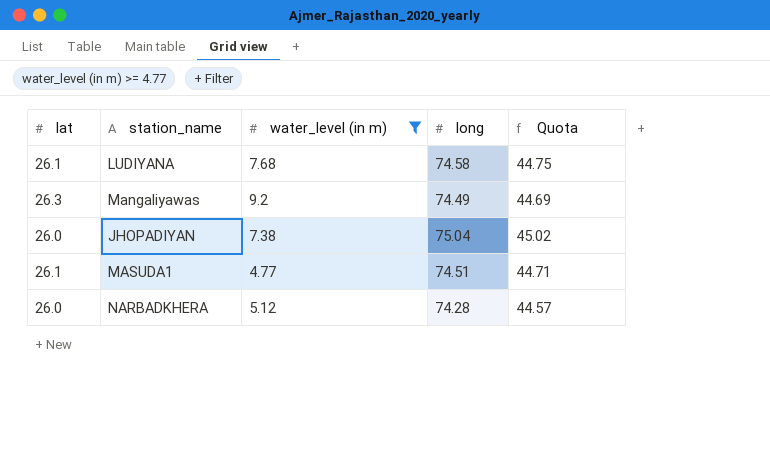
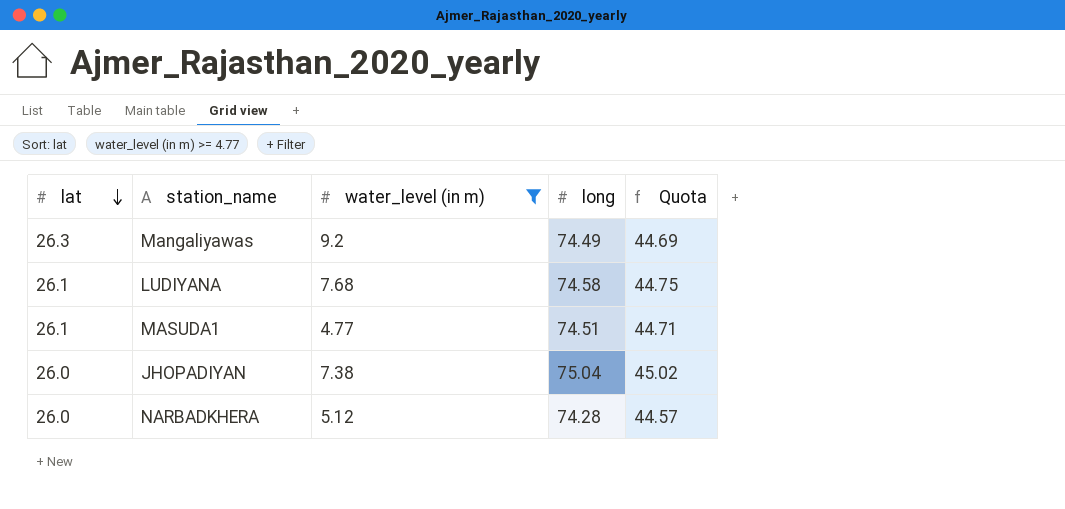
row order: none -> lat descending

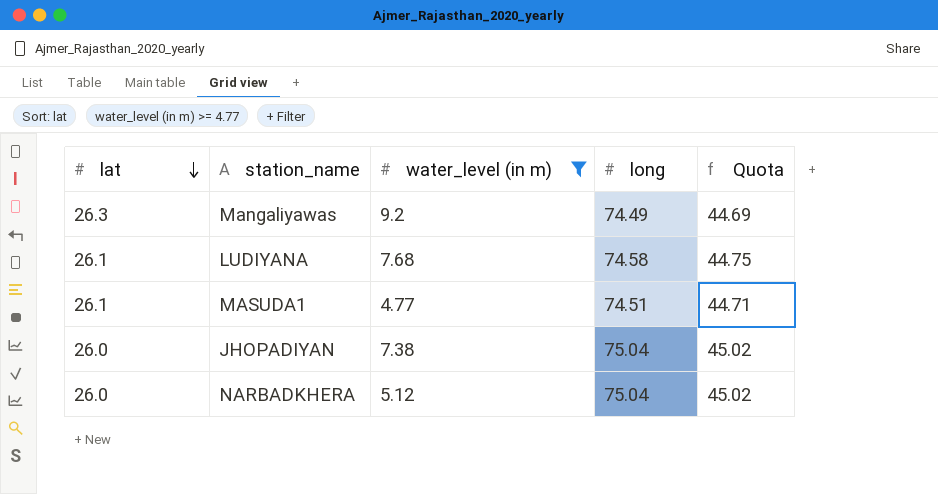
NARBADKHERA | long: 74.28 -> 75.04
NARBADKHERA | Quota: 44.57 -> 45.02

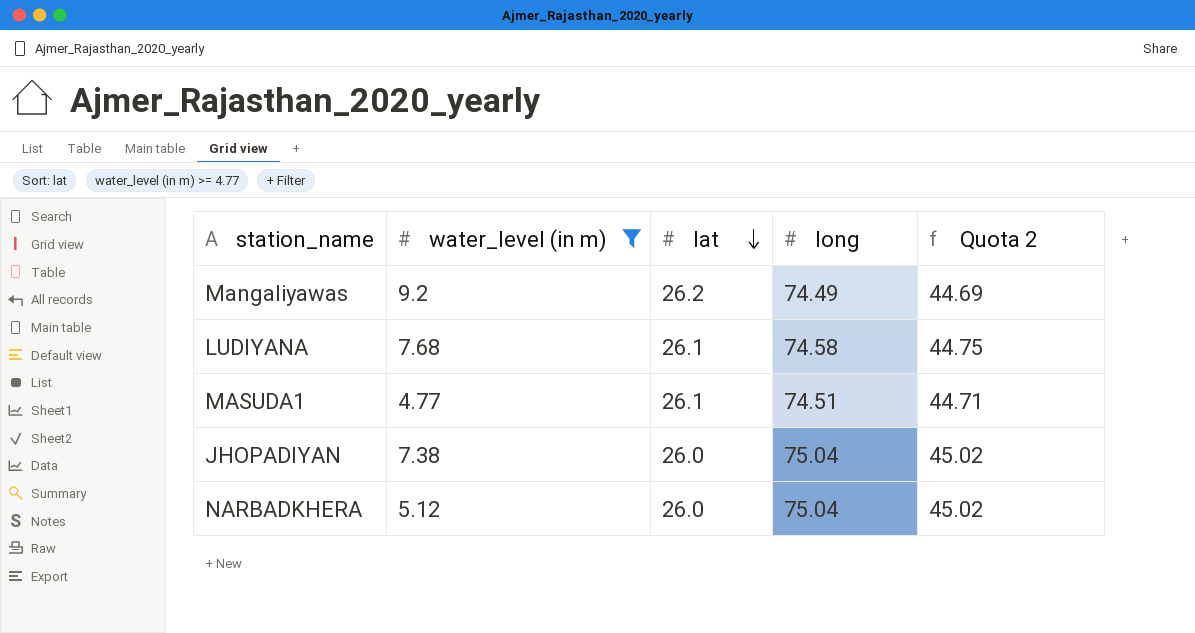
column lat | position: 1 -> 3
column name: Quota -> Quota 2
Mangaliyawas | lat: 26.3 -> 26.2

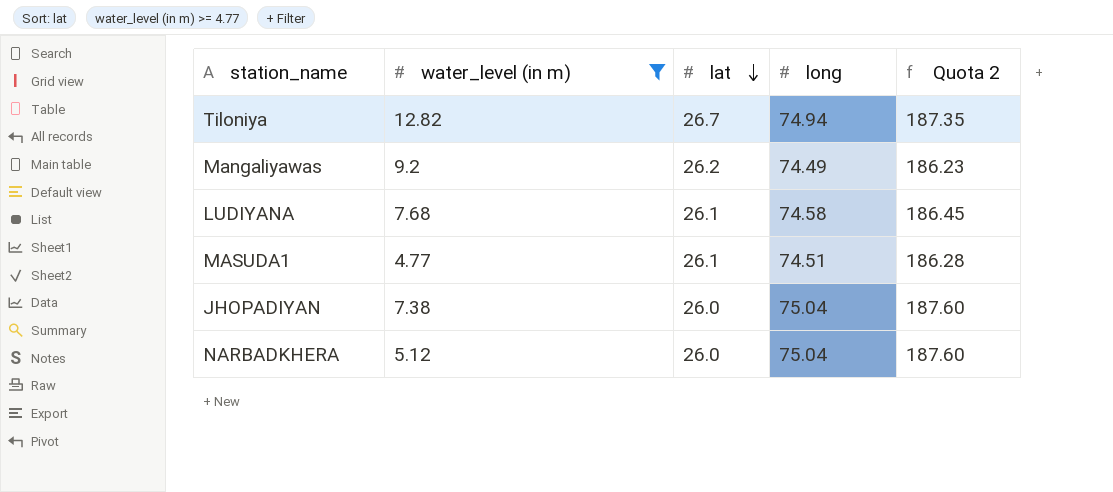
column Quota 2 | formula: [long] * 0.6 -> [long] * 2.5
row Tiloniya: none -> 12.82 | 26.7 | 74.94 | 187.35

